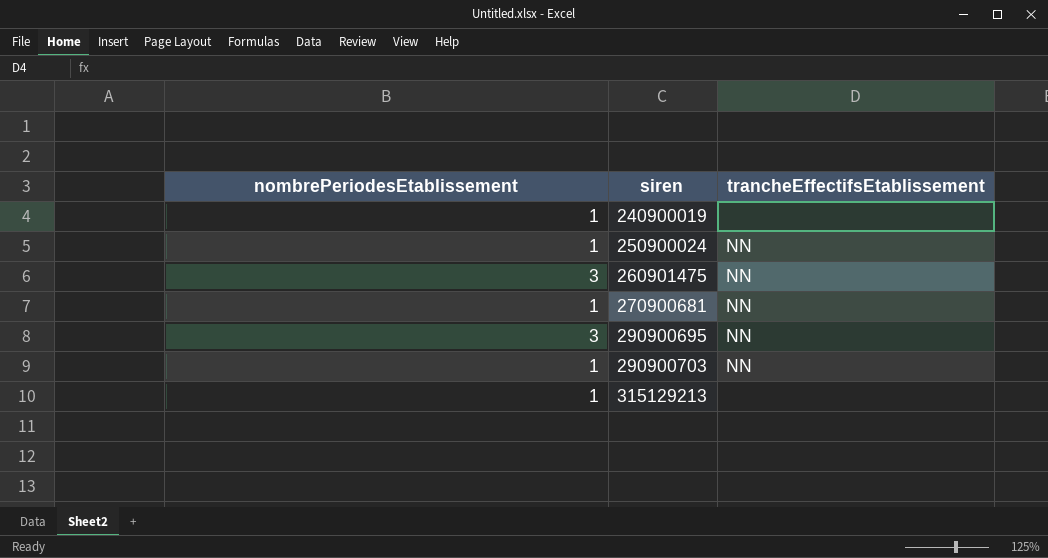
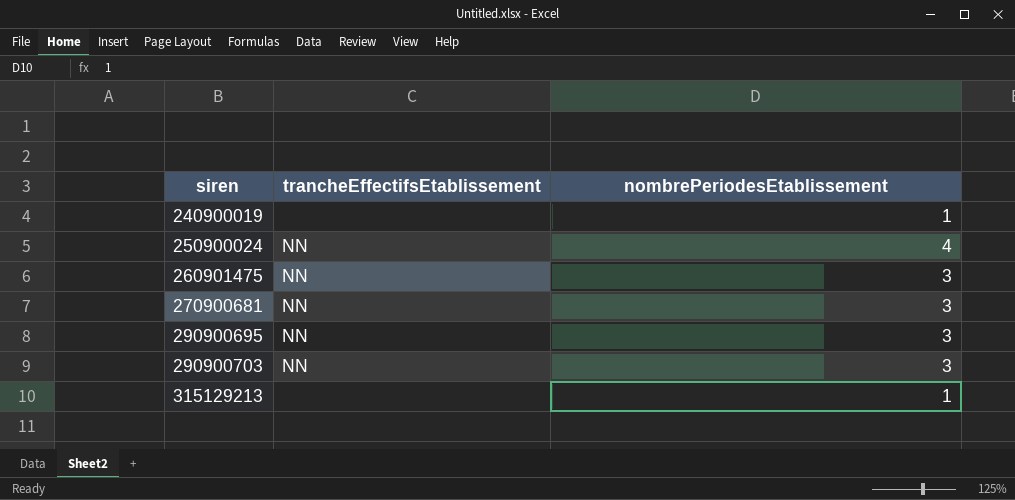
column nombrePeriodesEtablissement | position: 1 -> 3
250900024 | nombrePeriodesEtablissement: 1 -> 4
270900681 | nombrePeriodesEtablissement: 1 -> 3
290900703 | nombrePeriodesEtablissement: 1 -> 3

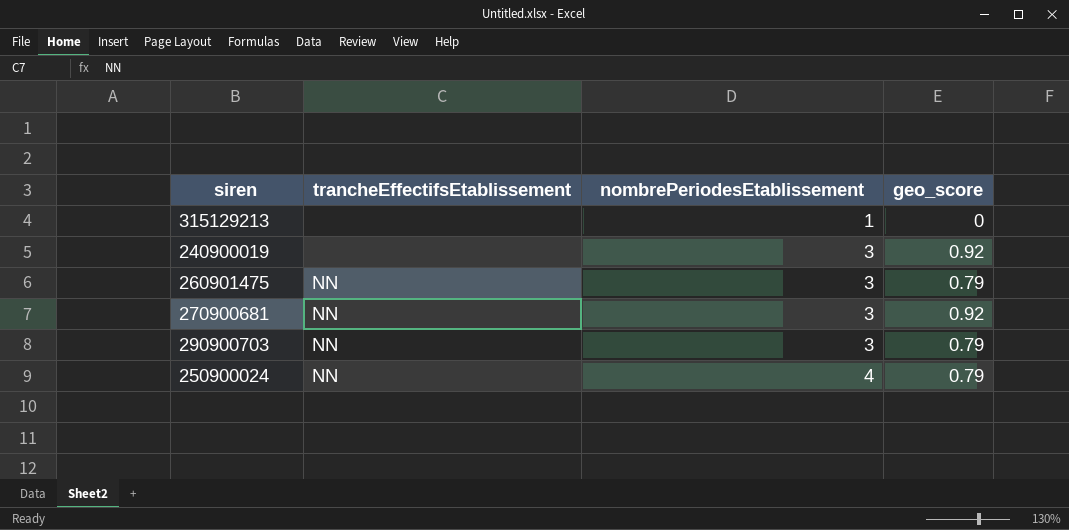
row order: siren ascending -> nombrePeriodesEtablissement ascending
column geo_score | position: none -> 4
row 290900695: NN | 3 -> none
240900019 | nombrePeriodesEtablissement: 1 -> 3

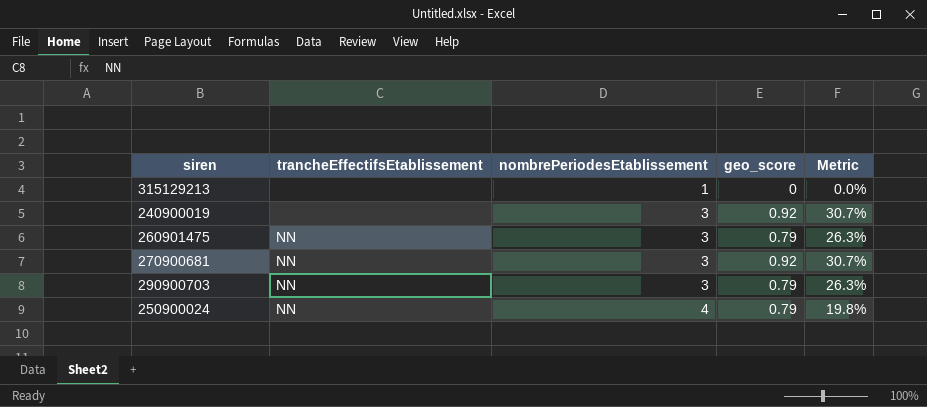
column Metric | formula: none -> [geo_score] / [nombrePeriodesEtablissement]

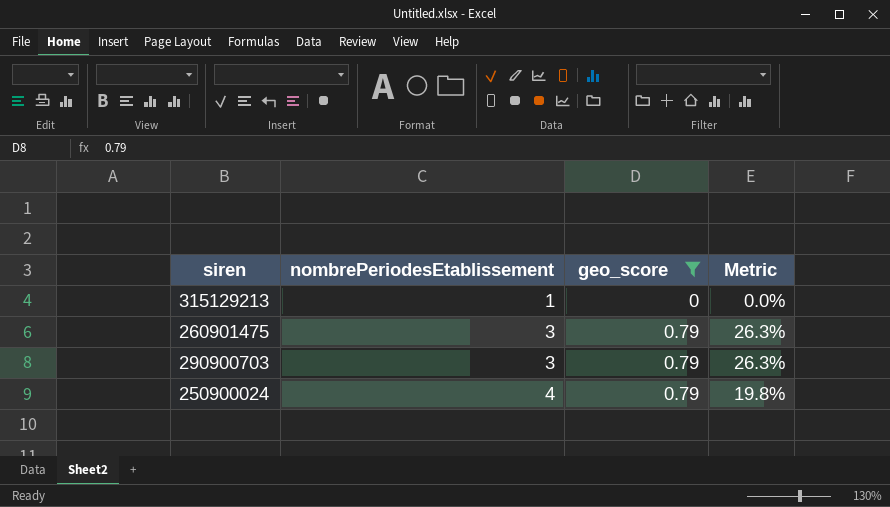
filter: none -> geo_score != 0.92
column trancheEffectifsEtablissement | position: 2 -> none

